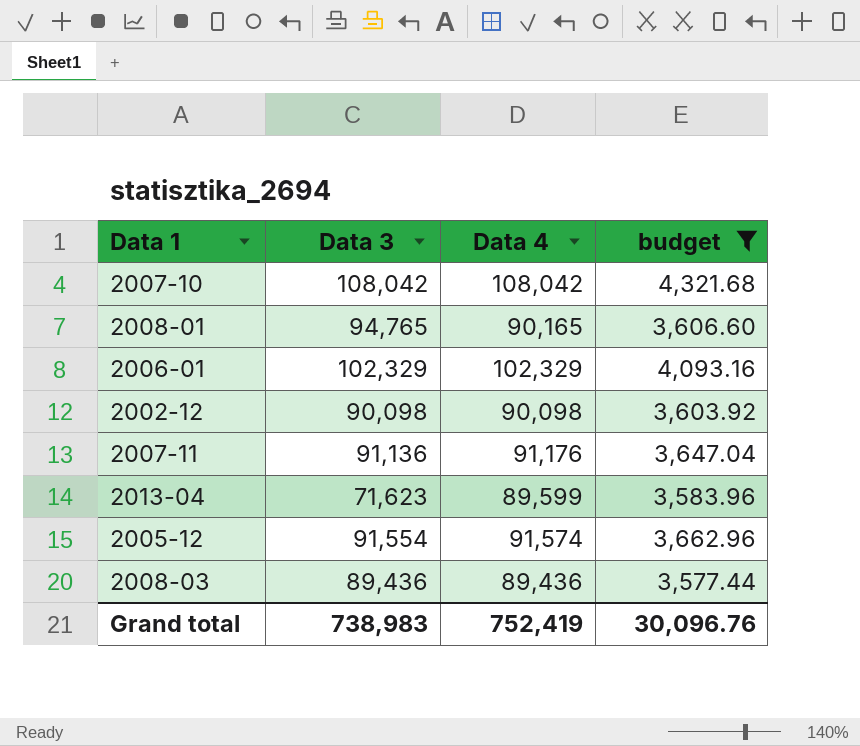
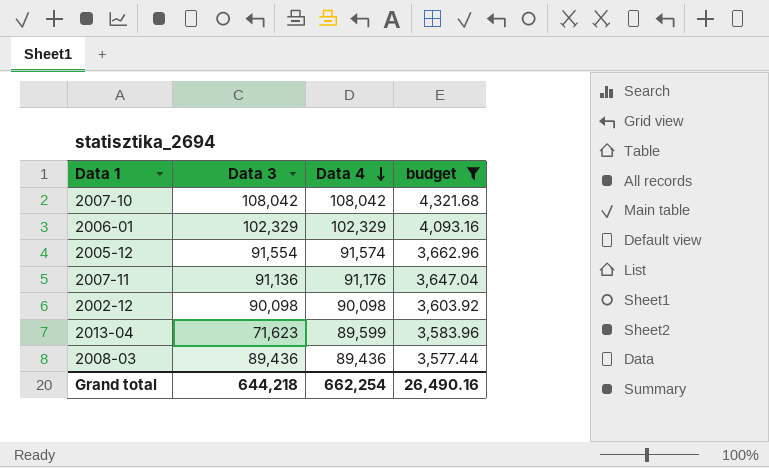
row order: none -> Data 4 descending
row 2008-01: 94,765 | 90,165 | 3,606.60 -> none
Grand total | Data 3: 738,983 -> 644,218
Grand total | Data 4: 752,419 -> 662,254
Grand total | budget: 30,096.76 -> 26,490.16

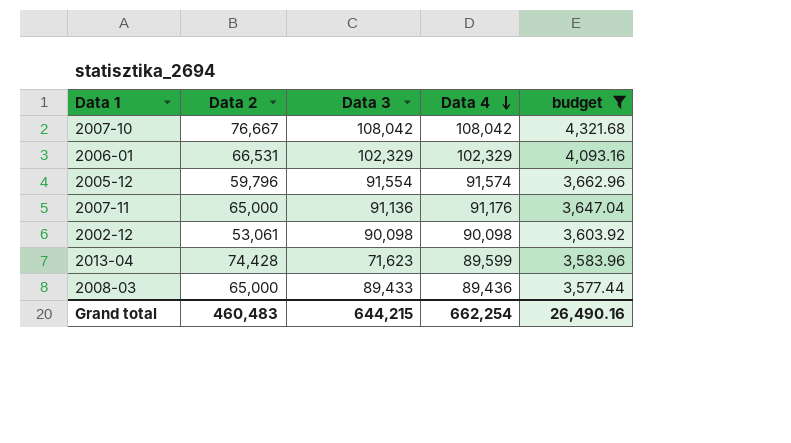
column Data 2 | position: none -> 2
2008-03 | Data 3: 89,436 -> 89,433
Grand total | Data 3: 644,218 -> 644,215

